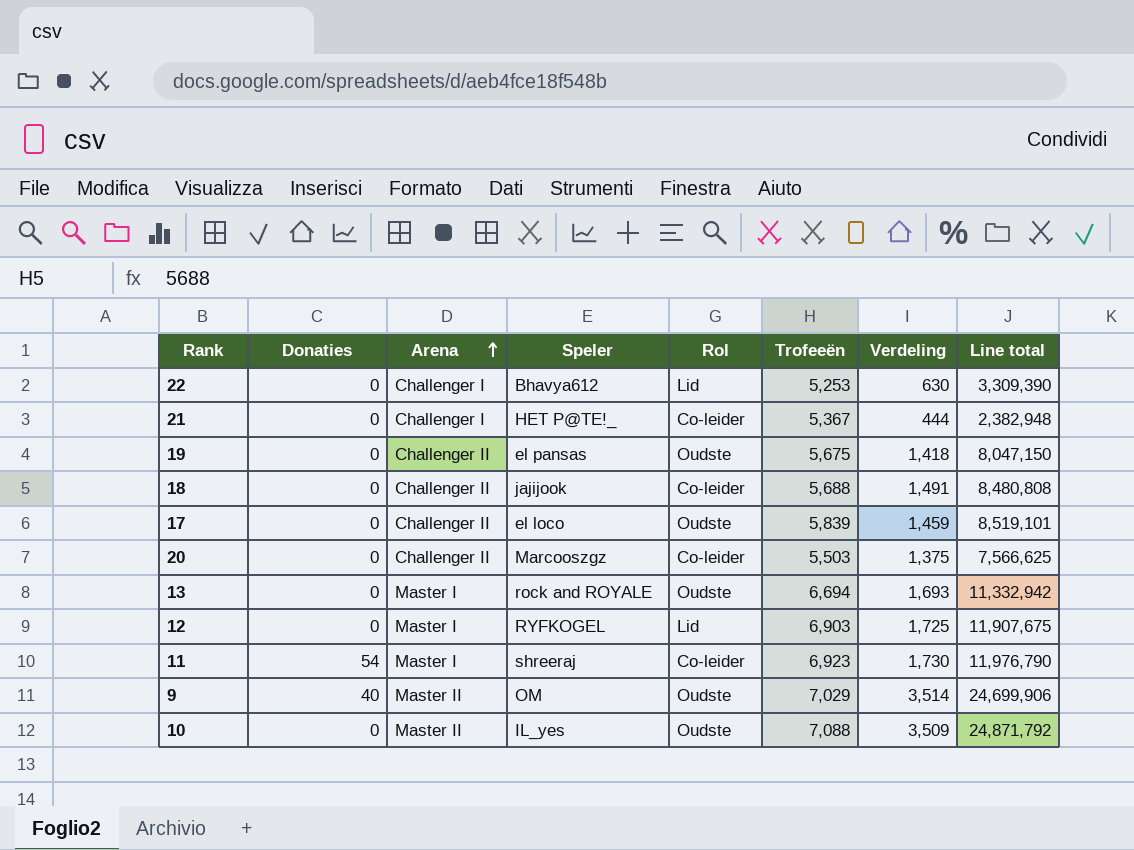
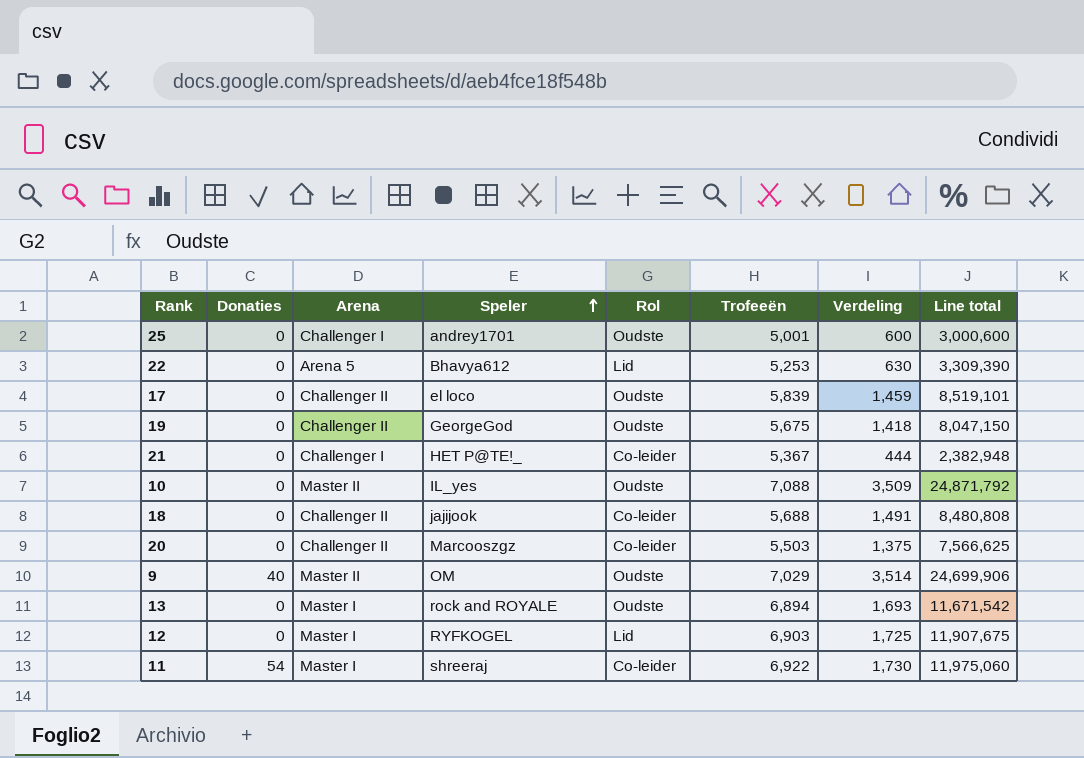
row order: Arena ascending -> Speler ascending
row 25: none -> 0 | Challenger I | andrey1701 | Oudste | 5,001 | 600 | 3,000,600
22 | Arena: Challenger I -> Arena 5
19 | Speler: el pansas -> GeorgeGod
13 | Trofeeën: 6,694 -> 6,894
13 | Line total: 11,332,942 -> 11,671,542
11 | Trofeeën: 6,923 -> 6,922
11 | Line total: 11,976,790 -> 11,975,060

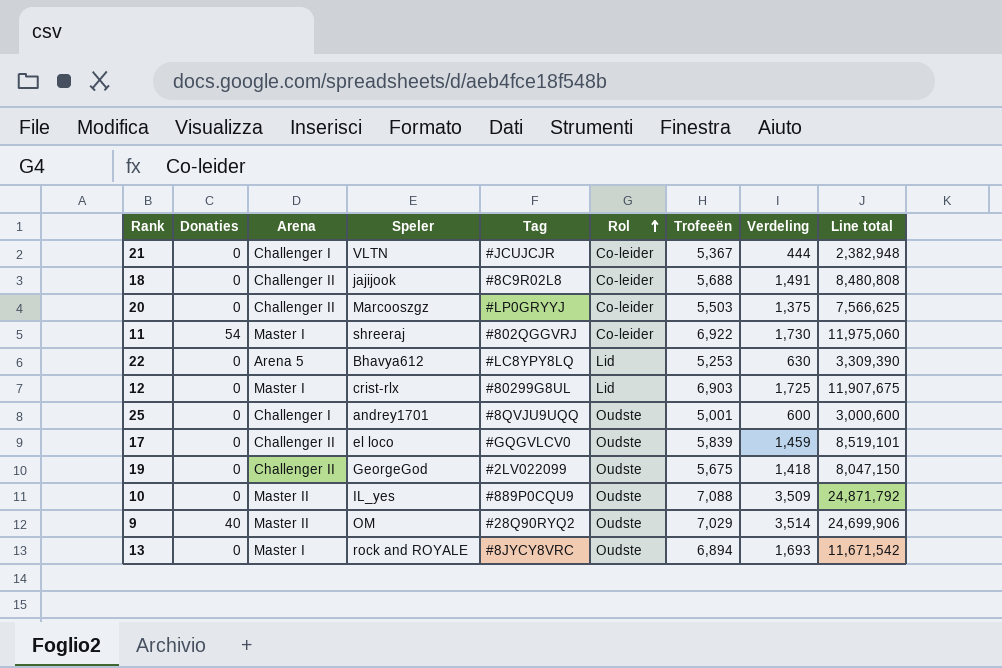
row order: Speler ascending -> Rol ascending
column Tag | position: none -> 5
21 | Speler: HET P@TE!_ -> VLTN
12 | Speler: RYFKOGEL -> crist-rlx

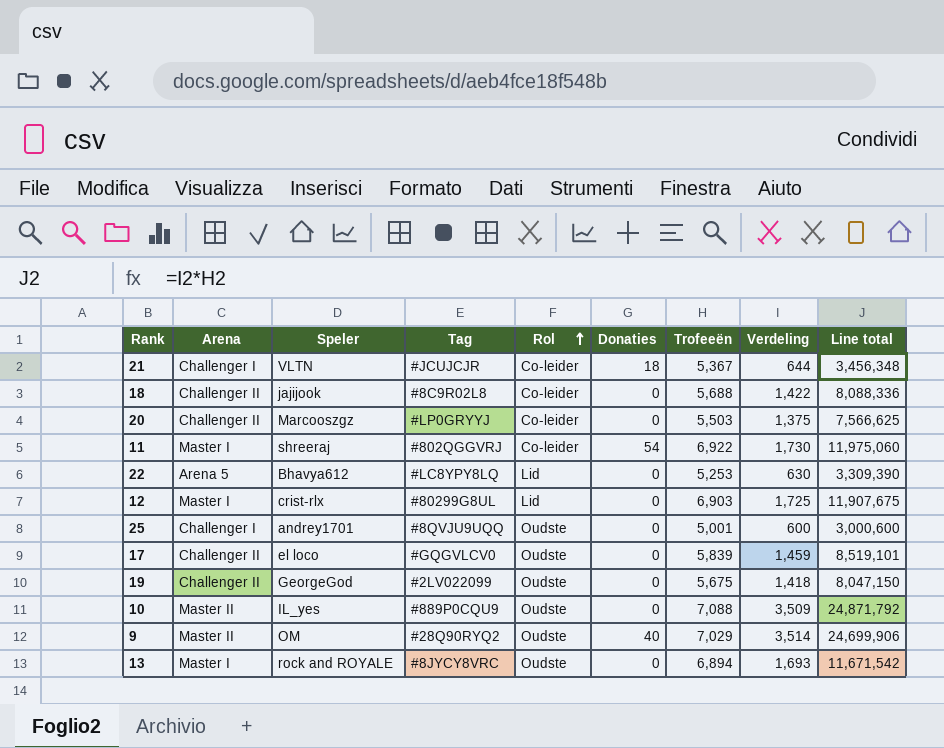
column Donaties | position: 2 -> 6
21 | Donaties: 0 -> 18
21 | Verdeling: 444 -> 644
21 | Line total: 2,382,948 -> 3,456,348
18 | Verdeling: 1,491 -> 1,422
18 | Line total: 8,480,808 -> 8,088,336

